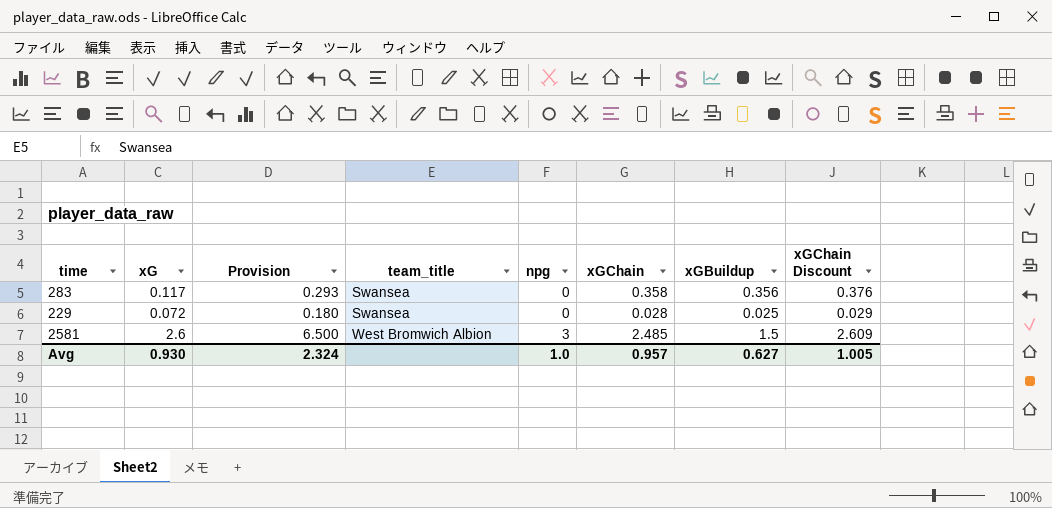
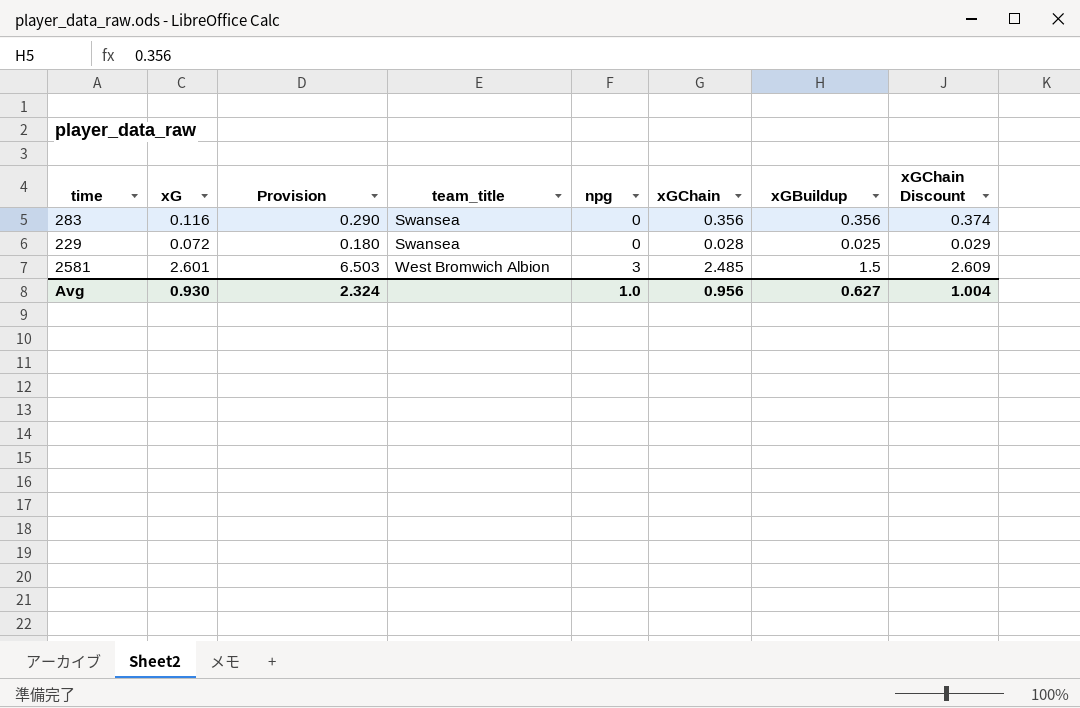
283 | xG: 0.117 -> 0.116
283 | Provision: 0.293 -> 0.290
283 | xGChain: 0.358 -> 0.356
283 | xGChain Discount: 0.376 -> 0.374
2581 | xG: 2.6 -> 2.601
2581 | Provision: 6.500 -> 6.503
Avg | xGChain: 0.957 -> 0.956
Avg | xGChain Discount: 1.005 -> 1.004

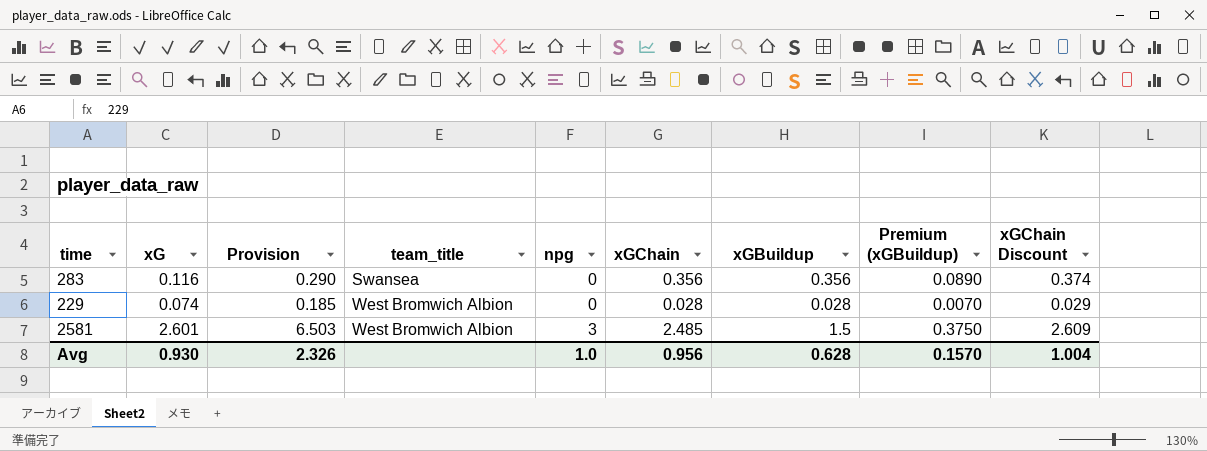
column Premium (xGBuildup) | formula: none -> [xGBuildup] * 0.25
229 | xG: 0.072 -> 0.074
229 | Provision: 0.180 -> 0.185
229 | team_title: Swansea -> West Bromwich Albion
229 | xGBuildup: 0.025 -> 0.028
Avg | Provision: 2.324 -> 2.326
Avg | xGBuildup: 0.627 -> 0.628

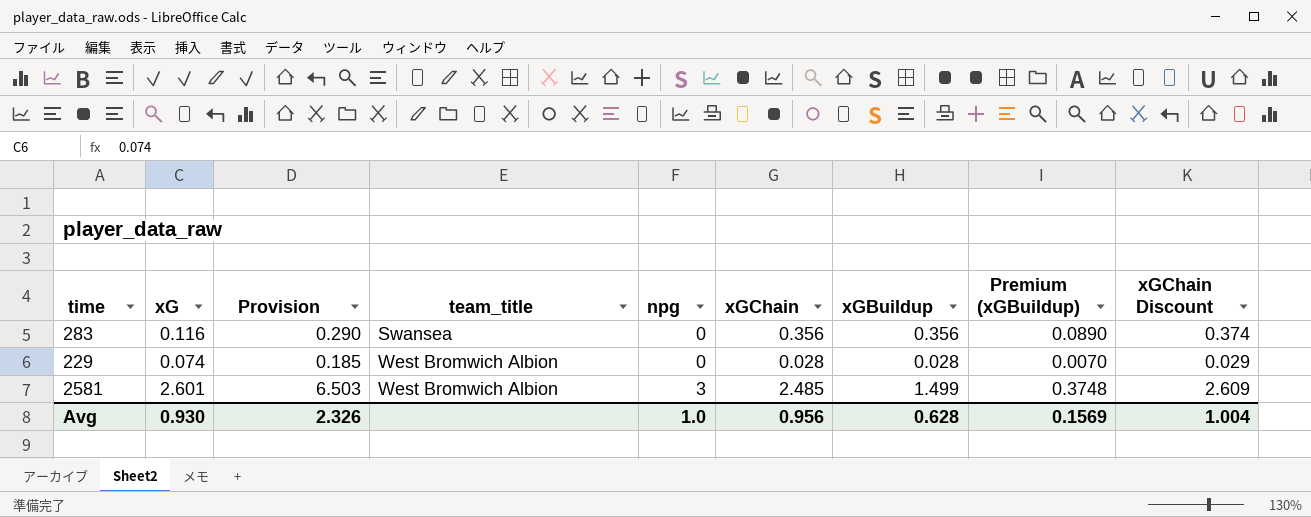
2581 | xGBuildup: 1.5 -> 1.499
2581 | Premium (xGBuildup): 0.3750 -> 0.3748
Avg | Premium (xGBuildup): 0.1570 -> 0.1569

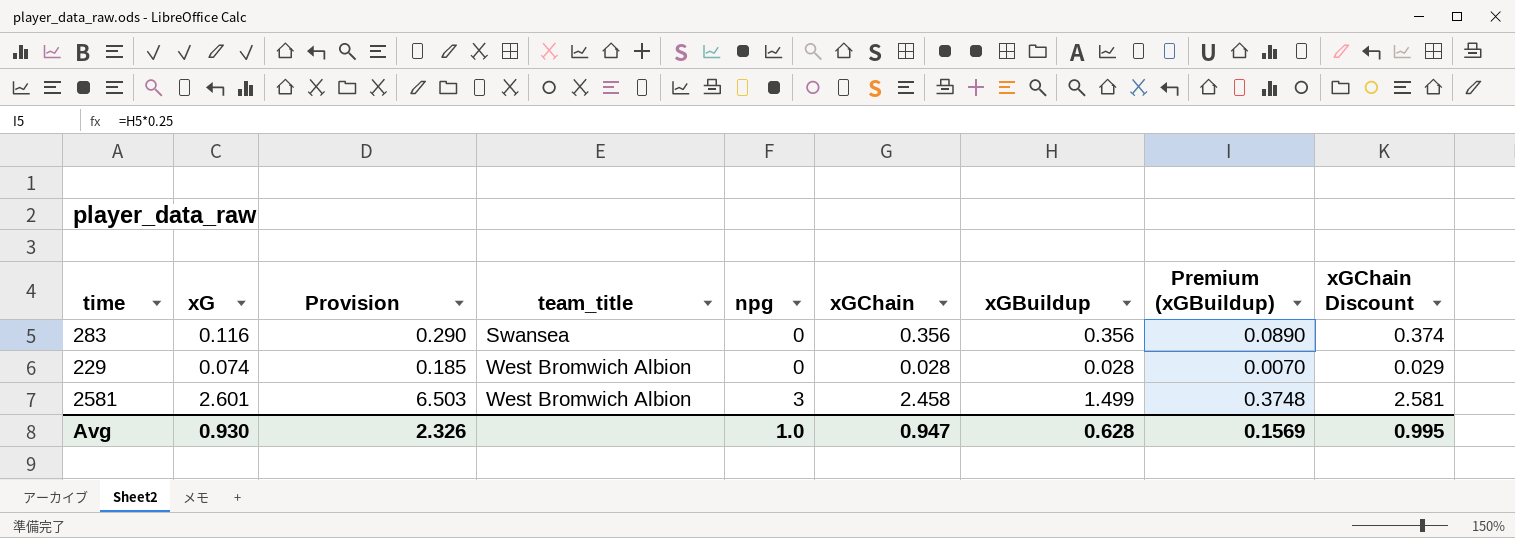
2581 | xGChain: 2.485 -> 2.458
2581 | xGChain Discount: 2.609 -> 2.581
Avg | xGChain: 0.956 -> 0.947
Avg | xGChain Discount: 1.004 -> 0.995

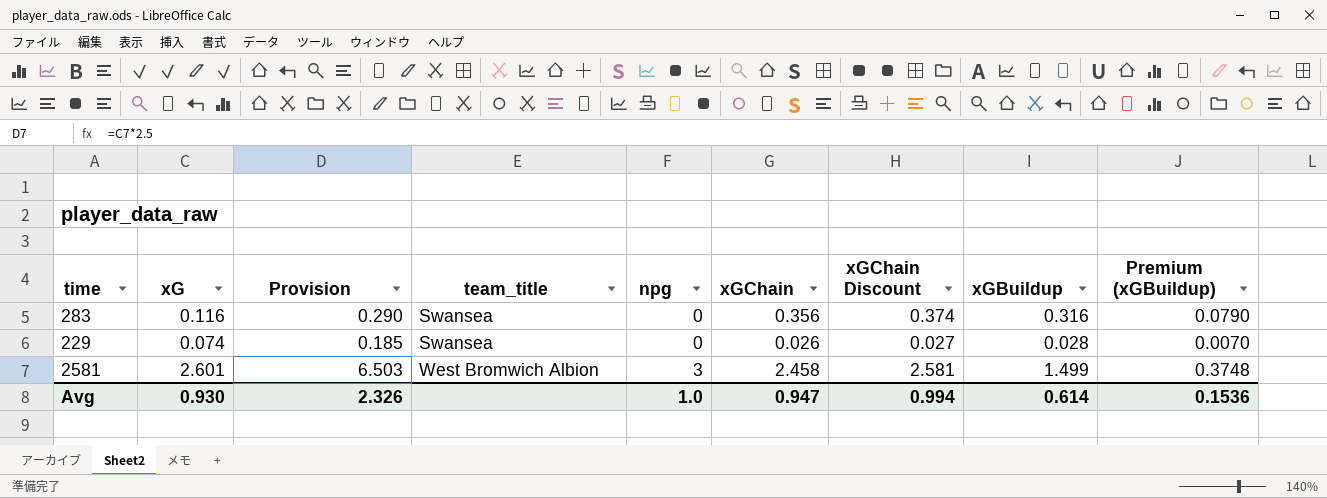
column xGChain Discount | position: 9 -> 7
283 | xGBuildup: 0.356 -> 0.316
283 | Premium (xGBuildup): 0.0890 -> 0.0790
229 | team_title: West Bromwich Albion -> Swansea
229 | xGChain: 0.028 -> 0.026
229 | xGChain Discount: 0.029 -> 0.027
Avg | xGChain Discount: 0.995 -> 0.994
Avg | xGBuildup: 0.628 -> 0.614
Avg | Premium (xGBuildup): 0.1569 -> 0.1536

